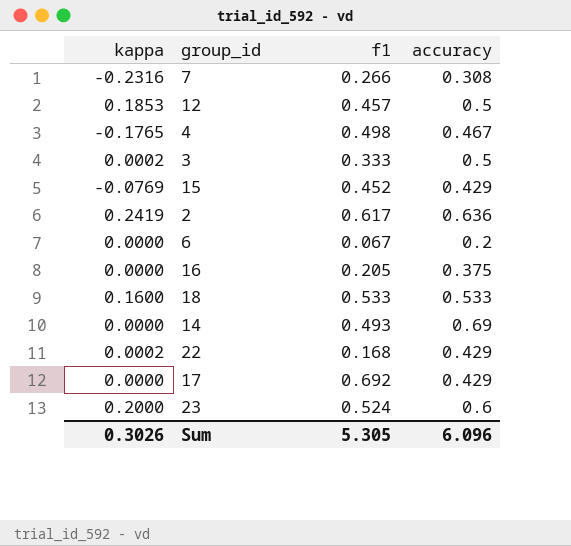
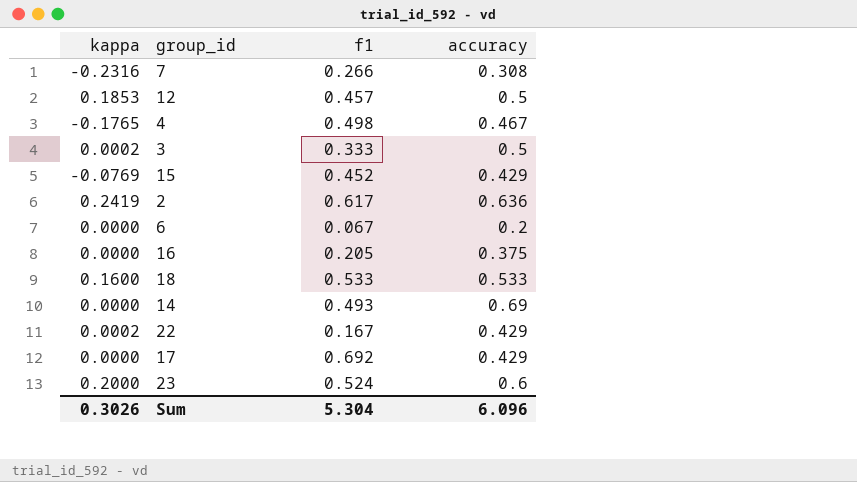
22 | f1: 0.168 -> 0.167
Sum | f1: 5.305 -> 5.304

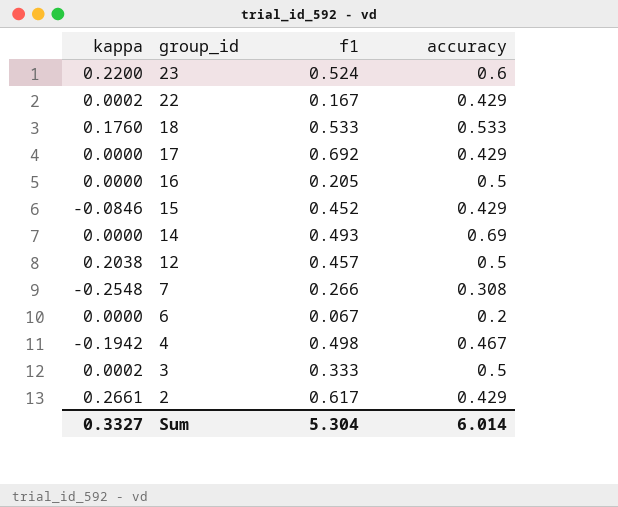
row order: none -> group_id descending
23 | kappa: 0.2000 -> 0.2200
18 | kappa: 0.1600 -> 0.1760
16 | accuracy: 0.375 -> 0.5
15 | kappa: -0.0769 -> -0.0846
12 | kappa: 0.1853 -> 0.2038
7 | kappa: -0.2316 -> -0.2548
4 | kappa: -0.1765 -> -0.1942
2 | kappa: 0.2419 -> 0.2661
2 | accuracy: 0.636 -> 0.429
Sum | kappa: 0.3026 -> 0.3327
Sum | accuracy: 6.096 -> 6.014

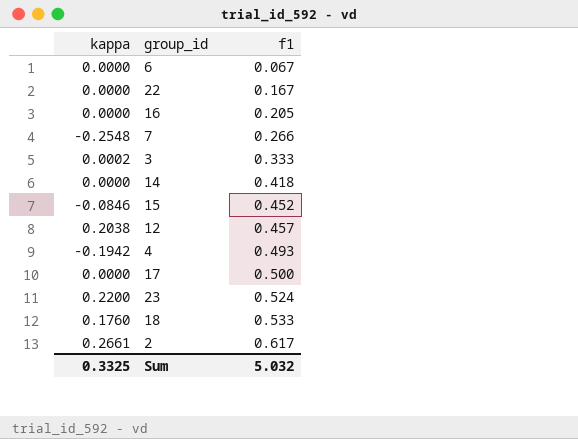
row order: group_id descending -> f1 ascending
column accuracy | position: 4 -> none
22 | kappa: 0.0002 -> 0.0000
14 | f1: 0.493 -> 0.418
4 | f1: 0.498 -> 0.493
17 | f1: 0.692 -> 0.500
Sum | kappa: 0.3327 -> 0.3325
Sum | f1: 5.304 -> 5.032

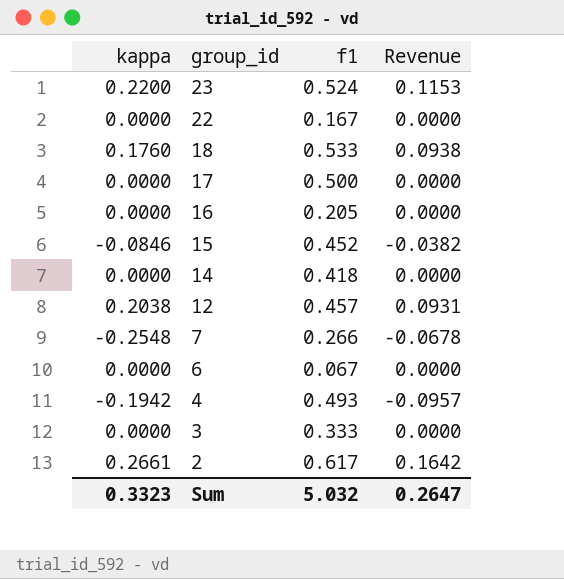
row order: f1 ascending -> group_id descending
column Revenue | formula: none -> [kappa] * [f1]
3 | kappa: 0.0002 -> 0.0000
Sum | kappa: 0.3325 -> 0.3323

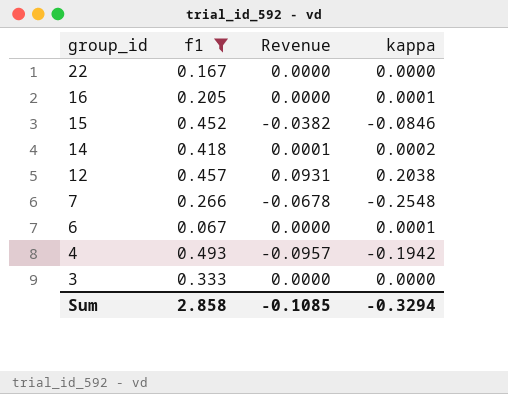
filter: none -> f1 <= 0.493
column kappa | position: 1 -> 4
16 | kappa: 0.0000 -> 0.0001
14 | Revenue: 0.0000 -> 0.0001
14 | kappa: 0.0000 -> 0.0002
6 | kappa: 0.0000 -> 0.0001
Sum | f1: 5.032 -> 2.858
Sum | Revenue: 0.2647 -> -0.1085
Sum | kappa: 0.3323 -> -0.3294

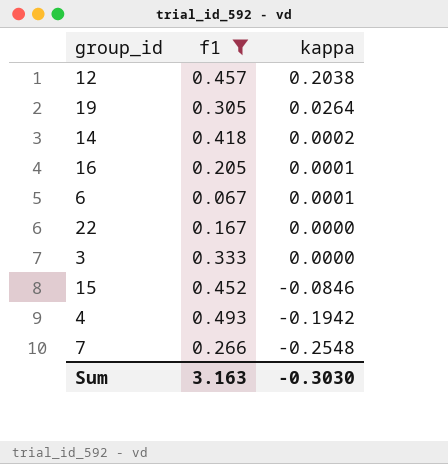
row order: group_id descending -> kappa descending
column Revenue | formula: [f1] * [kappa] -> none
row 19: none -> 0.305 | 0.0264
Sum | f1: 2.858 -> 3.163
Sum | kappa: -0.3294 -> -0.3030

